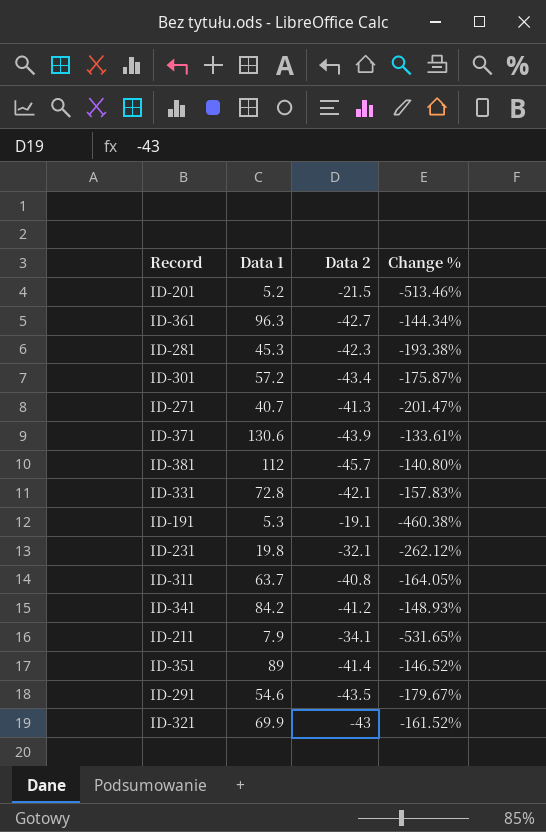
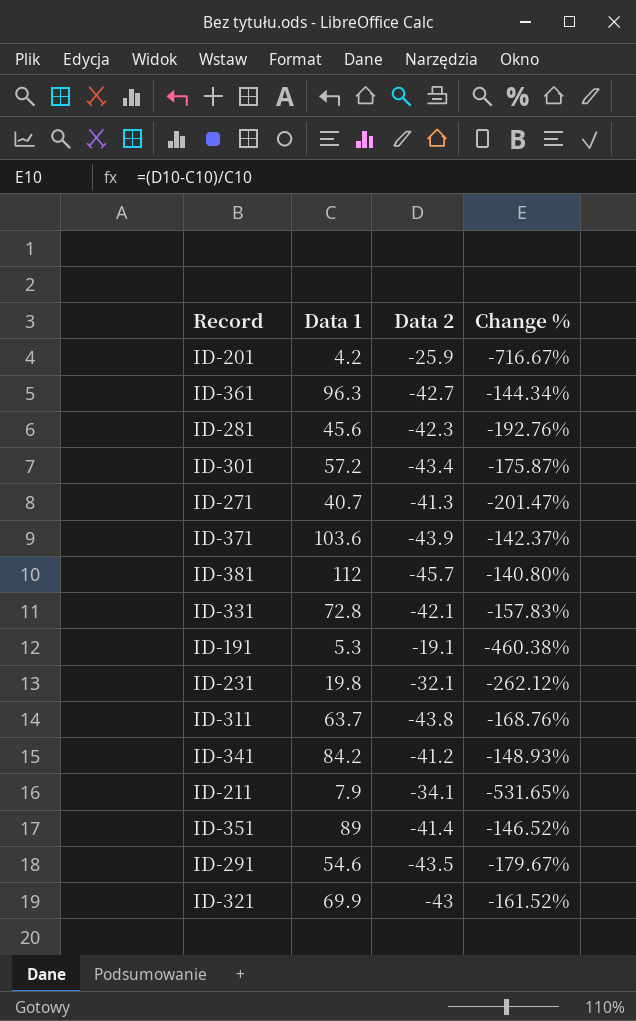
ID-201 | Data 1: 5.2 -> 4.2
ID-201 | Data 2: -21.5 -> -25.9
ID-201 | Change %: -513.46% -> -716.67%
ID-281 | Data 1: 45.3 -> 45.6
ID-281 | Change %: -193.38% -> -192.76%
ID-371 | Data 1: 130.6 -> 103.6
ID-371 | Change %: -133.61% -> -142.37%
ID-311 | Data 2: -40.8 -> -43.8
ID-311 | Change %: -164.05% -> -168.76%

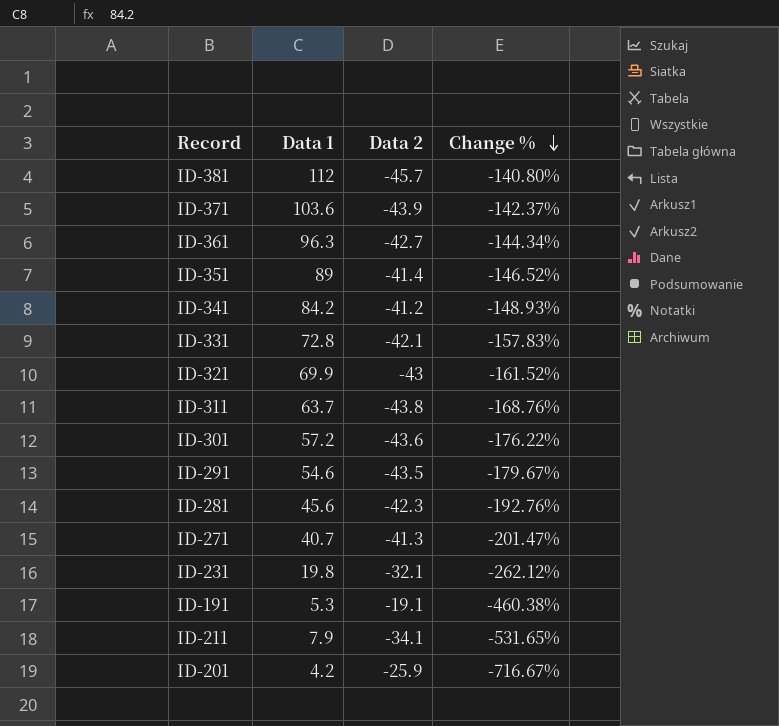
row order: none -> Change % descending
ID-301 | Data 2: -43.4 -> -43.6
ID-301 | Change %: -175.87% -> -176.22%

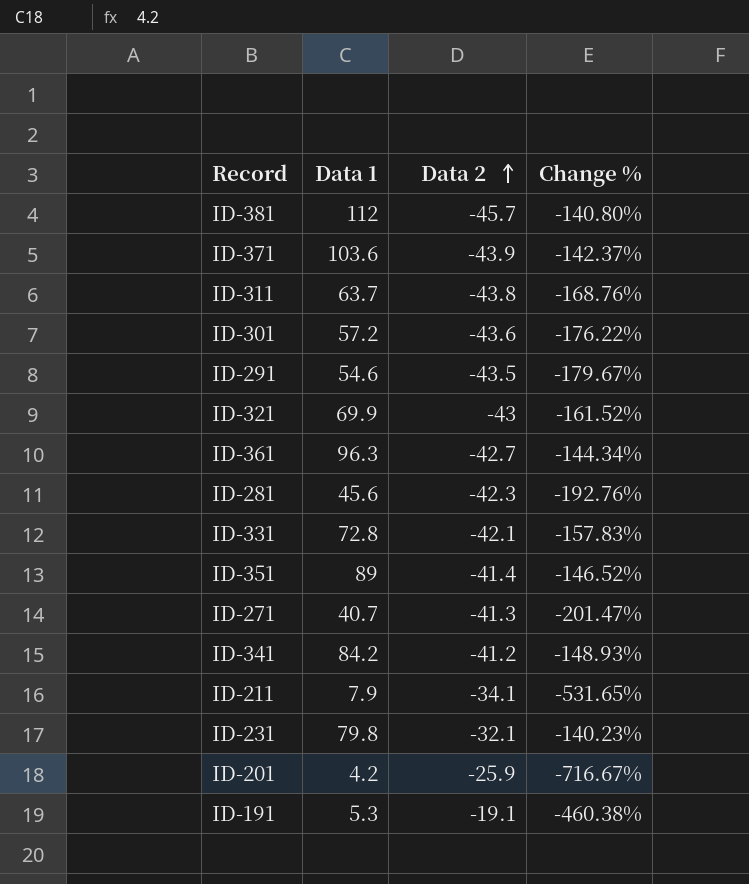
row order: Change % descending -> Data 2 ascending
ID-231 | Data 1: 19.8 -> 79.8
ID-231 | Change %: -262.12% -> -140.23%

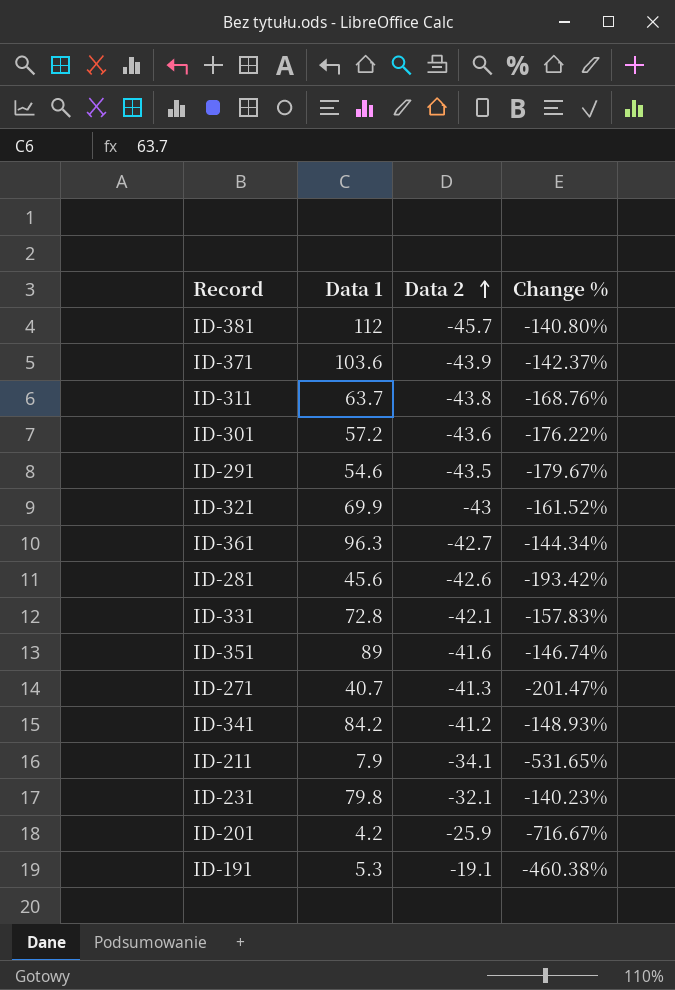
ID-281 | Data 2: -42.3 -> -42.6
ID-281 | Change %: -192.76% -> -193.42%
ID-351 | Data 2: -41.4 -> -41.6
ID-351 | Change %: -146.52% -> -146.74%

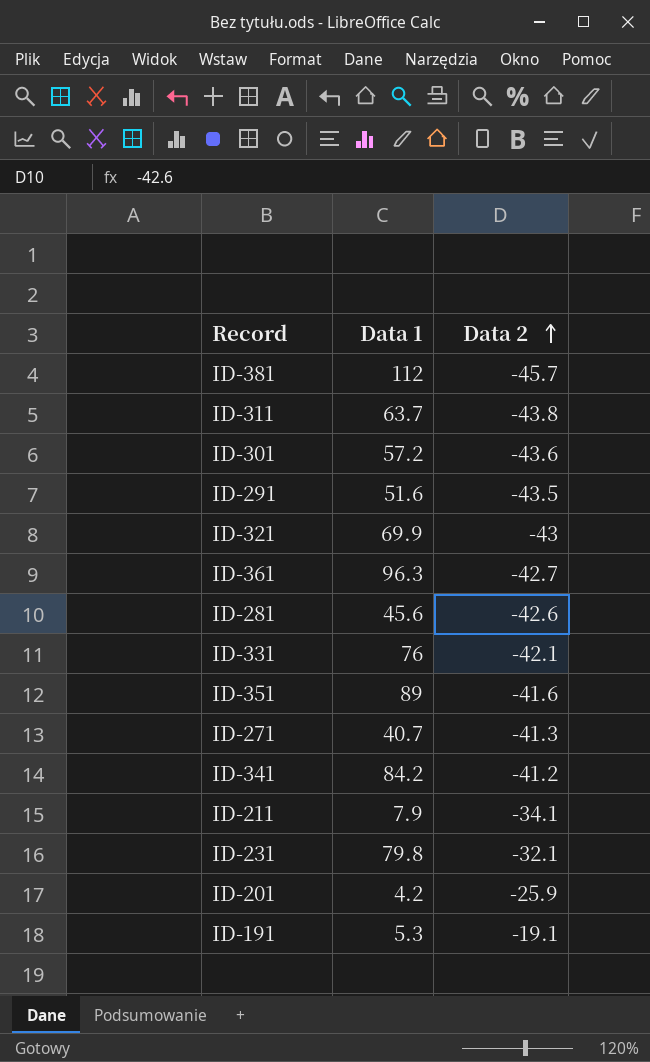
column Change % | formula: ([Data 2] - [Data 1]) / [Data 1] -> none
row ID-371: 103.6 | -43.9 | -142.37% -> none
ID-291 | Data 1: 54.6 -> 51.6
ID-331 | Data 1: 72.8 -> 76

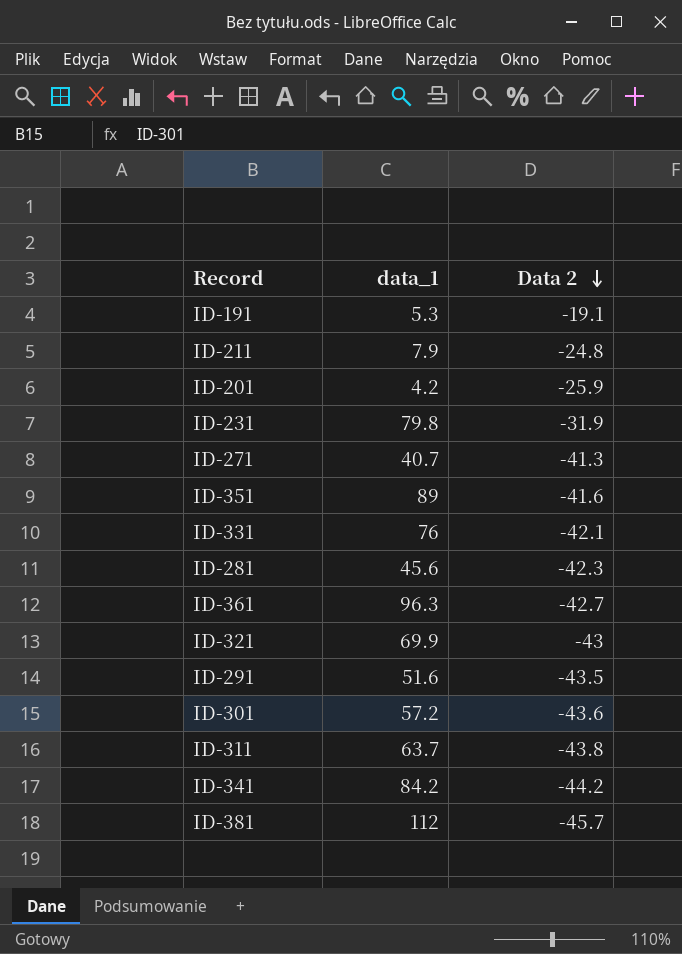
row order: Data 2 ascending -> Data 2 descending
column name: Data 1 -> data_1
ID-211 | Data 2: -34.1 -> -24.8
ID-231 | Data 2: -32.1 -> -31.9
ID-281 | Data 2: -42.6 -> -42.3
ID-341 | Data 2: -41.2 -> -44.2

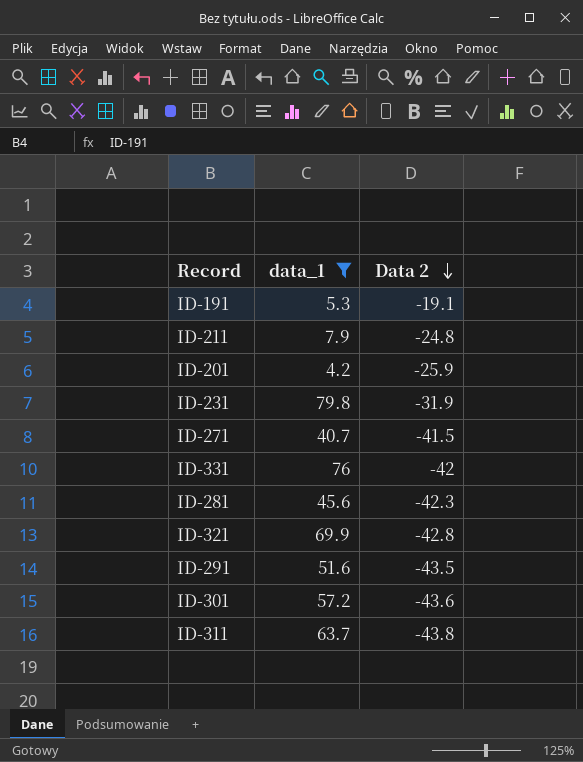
filter: none -> data_1 <= 79.8
ID-271 | Data 2: -41.3 -> -41.5
ID-331 | Data 2: -42.1 -> -42
ID-321 | Data 2: -43 -> -42.8

